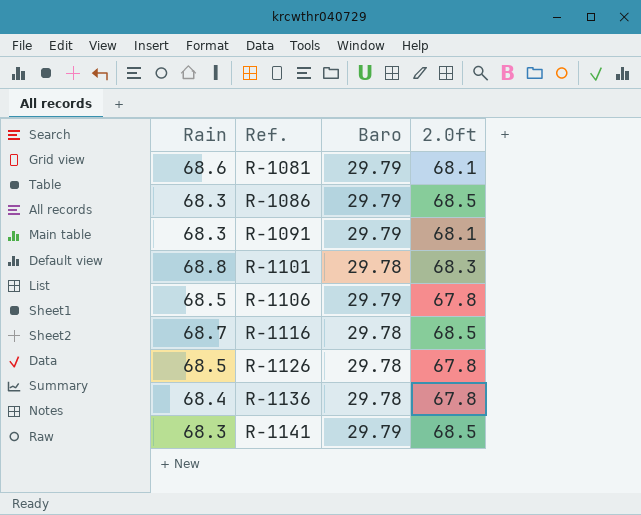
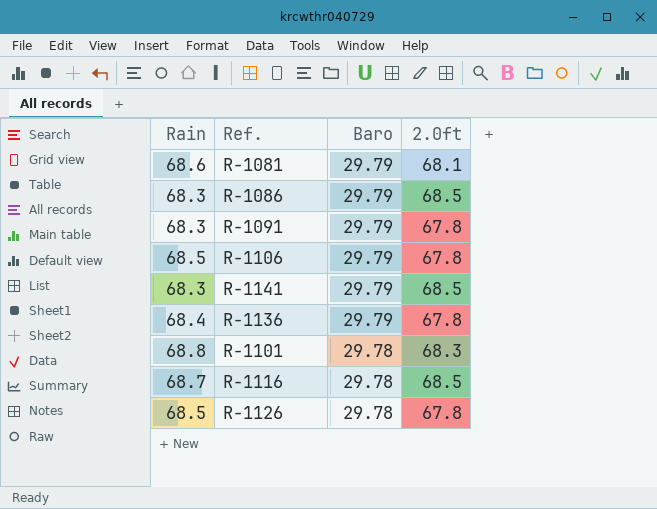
row order: Ref. ascending -> Baro descending
R-1091 | 2.0ft: 68.1 -> 67.8
R-1136 | Baro: 29.78 -> 29.79

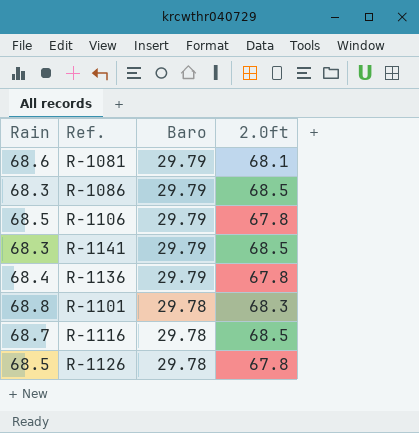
row R-1091: 68.3 | 29.79 | 67.8 -> none

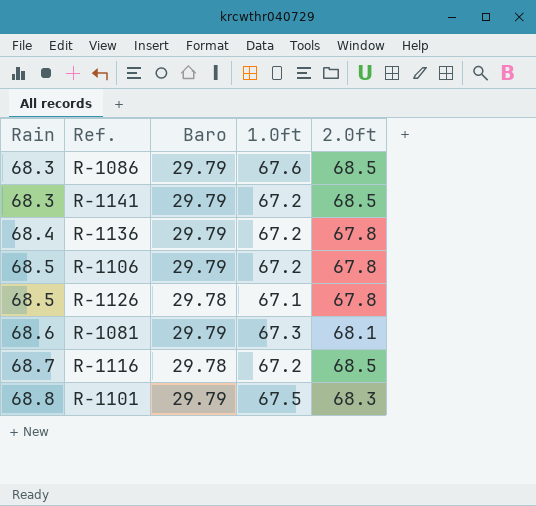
row order: Baro descending -> Rain ascending
column 1.0ft | position: none -> 4
R-1101 | Baro: 29.78 -> 29.79

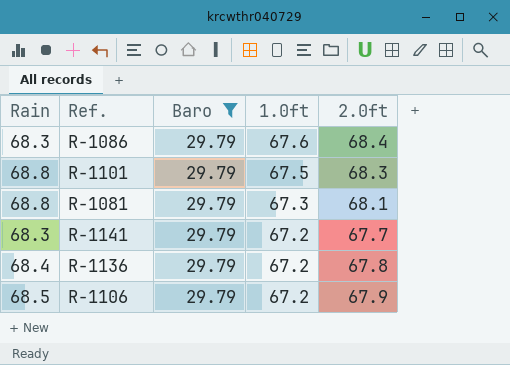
filter: none -> Baro = 29.79
row order: Rain ascending -> 1.0ft descending
R-1086 | 2.0ft: 68.5 -> 68.4
R-1081 | Rain: 68.6 -> 68.8
R-1141 | 2.0ft: 68.5 -> 67.7
R-1106 | 2.0ft: 67.8 -> 67.9

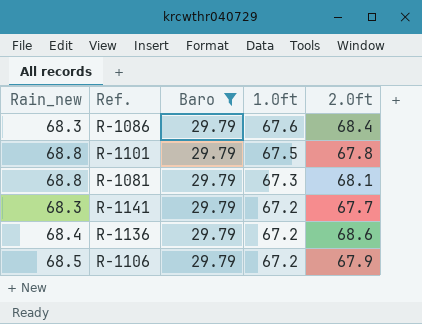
column name: Rain -> Rain_new
R-1101 | 2.0ft: 68.3 -> 67.8
R-1136 | 2.0ft: 67.8 -> 68.6

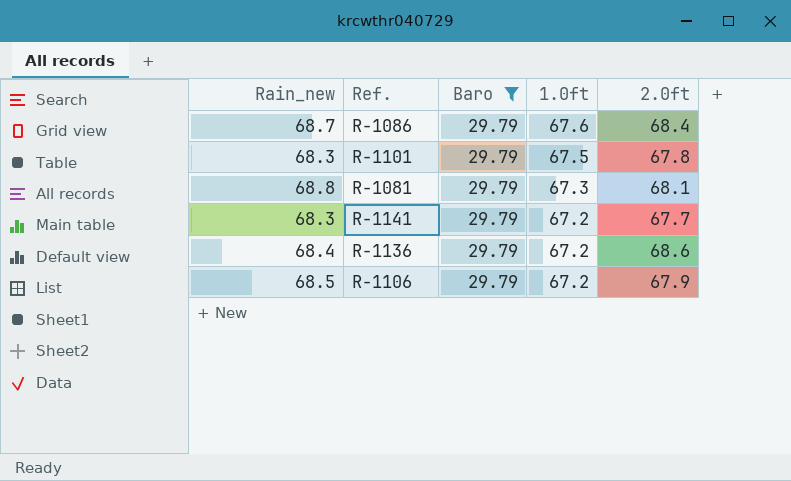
R-1086 | Rain_new: 68.3 -> 68.7
R-1101 | Rain_new: 68.8 -> 68.3

